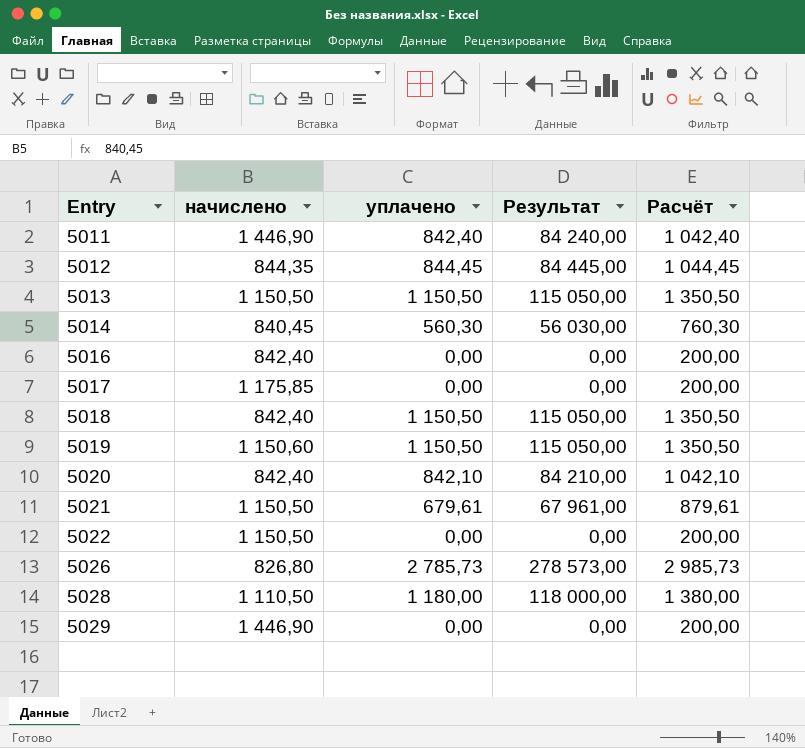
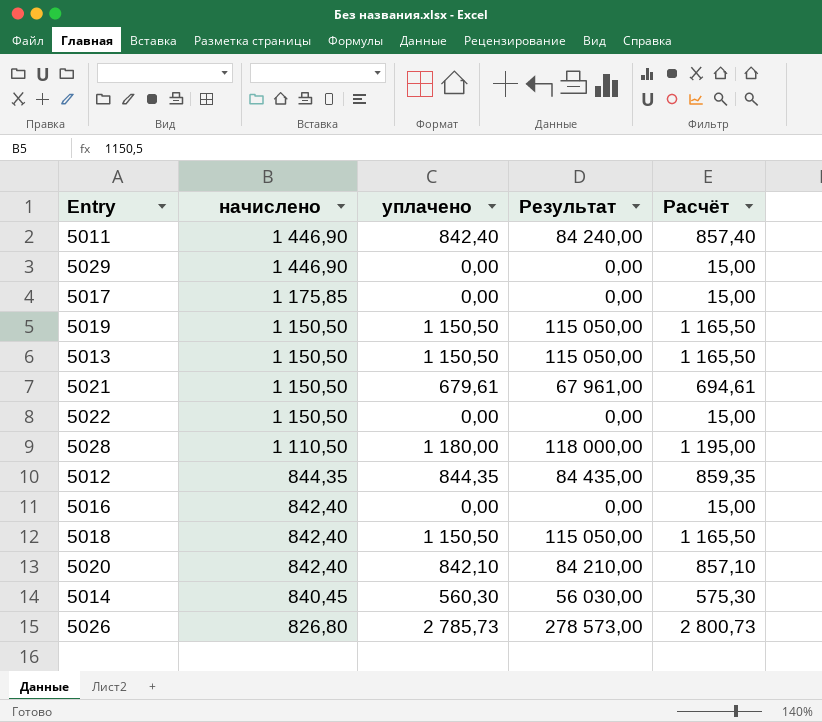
row order: Entry ascending -> начислено descending
column Расчёт | formula: [уплачено] + 200 -> [уплачено] + 15
5019 | начислено: 1 150,60 -> 1 150,50
5012 | уплачено: 844,45 -> 844,35
5012 | Результат: 84 445,00 -> 84 435,00

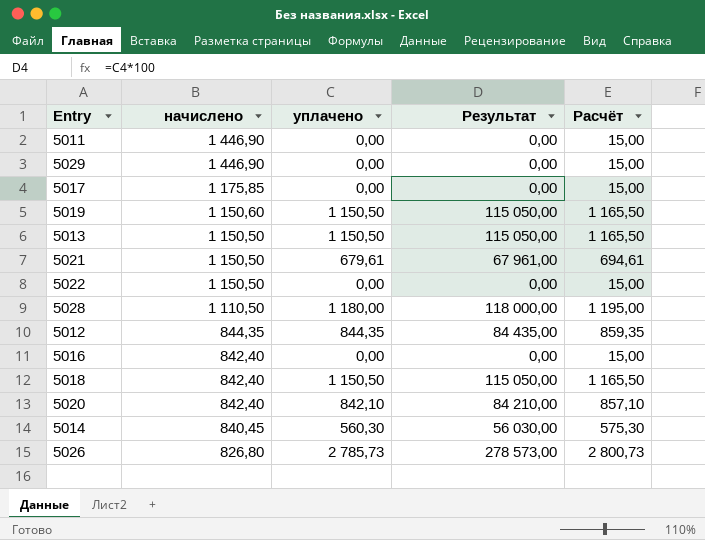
5011 | уплачено: 842,40 -> 0,00
5011 | Результат: 84 240,00 -> 0,00
5011 | Расчёт: 857,40 -> 15,00
5019 | начислено: 1 150,50 -> 1 150,60

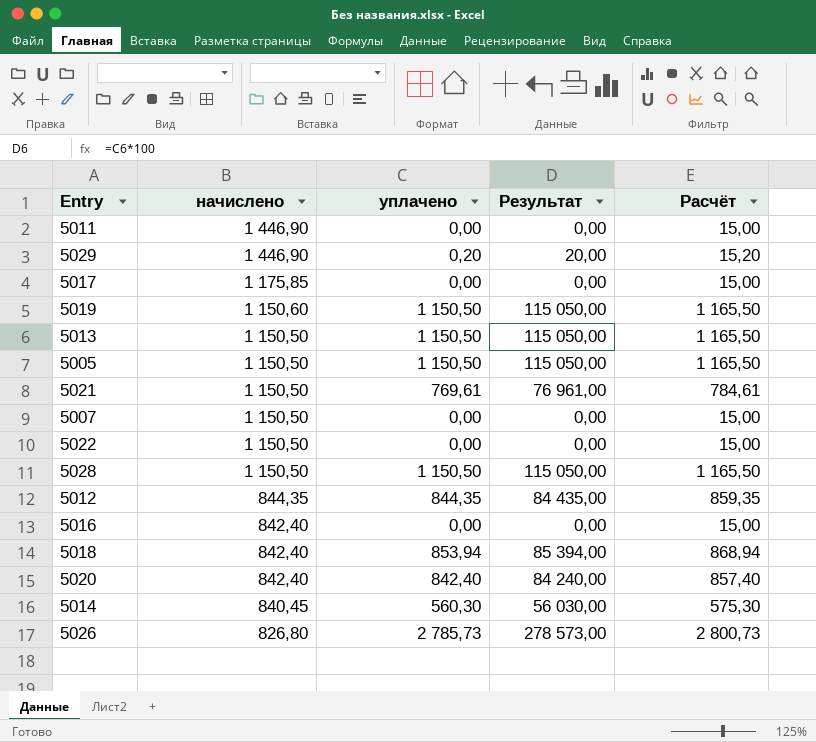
5029 | уплачено: 0,00 -> 0,20
5029 | Результат: 0,00 -> 20,00
5029 | Расчёт: 15,00 -> 15,20
row 5005: none -> 1 150,50 | 1 150,50 | 115 050,00 | 1 165,50
5021 | уплачено: 679,61 -> 769,61
5021 | Результат: 67 961,00 -> 76 961,00
5021 | Расчёт: 694,61 -> 784,61
row 5007: none -> 1 150,50 | 0,00 | 0,00 | 15,00
5028 | начислено: 1 110,50 -> 1 150,50
5028 | уплачено: 1 180,00 -> 1 150,50
5028 | Результат: 118 000,00 -> 115 050,00
5028 | Расчёт: 1 195,00 -> 1 165,50
5018 | уплачено: 1 150,50 -> 853,94
5018 | Результат: 115 050,00 -> 85 394,00
5018 | Расчёт: 1 165,50 -> 868,94
5020 | уплачено: 842,10 -> 842,40
5020 | Результат: 84 210,00 -> 84 240,00
5020 | Расчёт: 857,10 -> 857,40

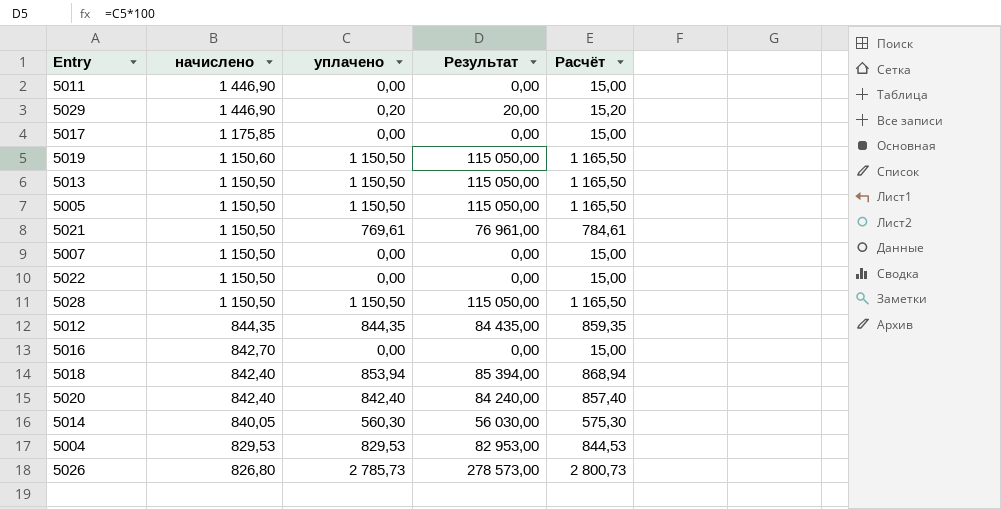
5016 | начислено: 842,40 -> 842,70
5014 | начислено: 840,45 -> 840,05
row 5004: none -> 829,53 | 829,53 | 82 953,00 | 844,53

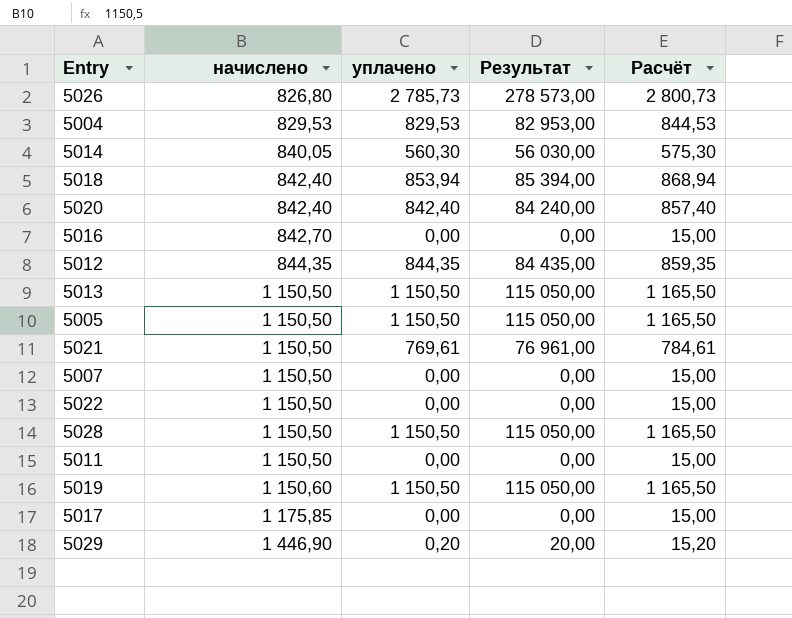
row order: начислено descending -> начислено ascending
5011 | начислено: 1 446,90 -> 1 150,50

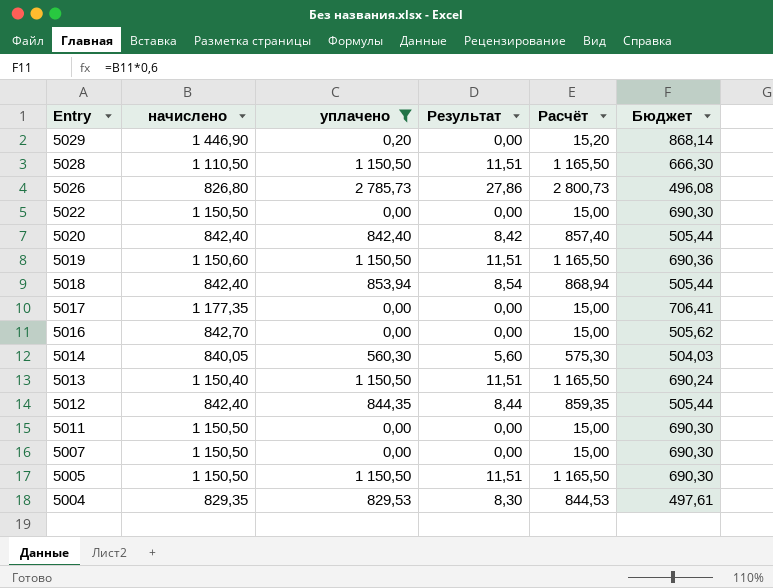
filter: none -> уплачено != 769,61
row order: начислено ascending -> Entry descending
column Результат | formula: [уплачено] * 100 -> [уплачено] * 0,01
column Бюджет | formula: none -> [начислено] * 0,6
5028 | начислено: 1 150,50 -> 1 110,50
5017 | начислено: 1 175,85 -> 1 177,35
5013 | начислено: 1 150,50 -> 1 150,40
5012 | начислено: 844,35 -> 842,40
5004 | начислено: 829,53 -> 829,35

